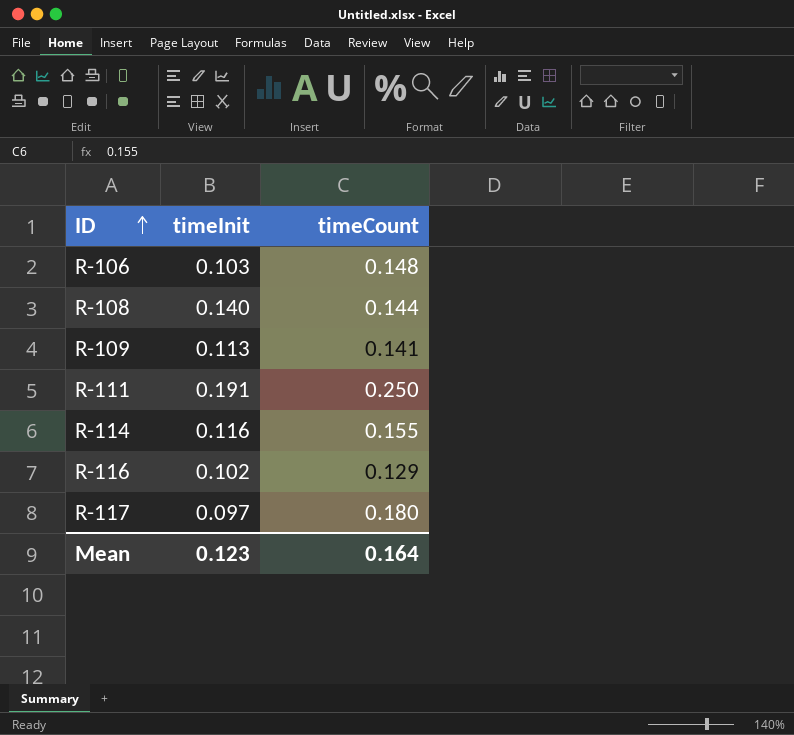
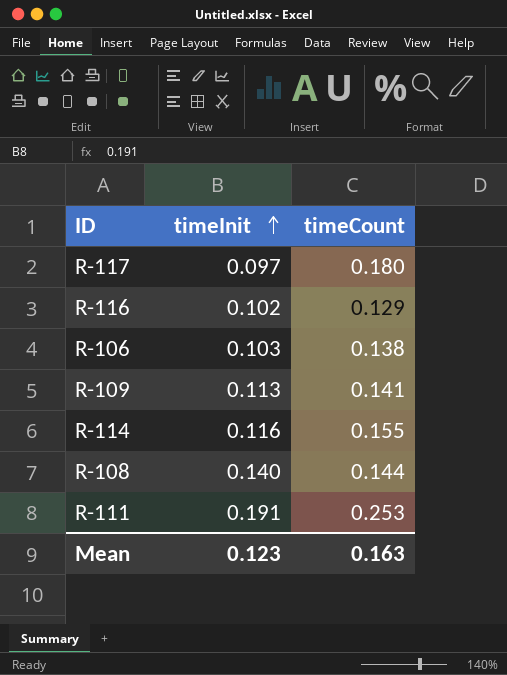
row order: ID ascending -> timeInit ascending
R-106 | timeCount: 0.148 -> 0.138
R-111 | timeCount: 0.250 -> 0.253
Mean | timeCount: 0.164 -> 0.163

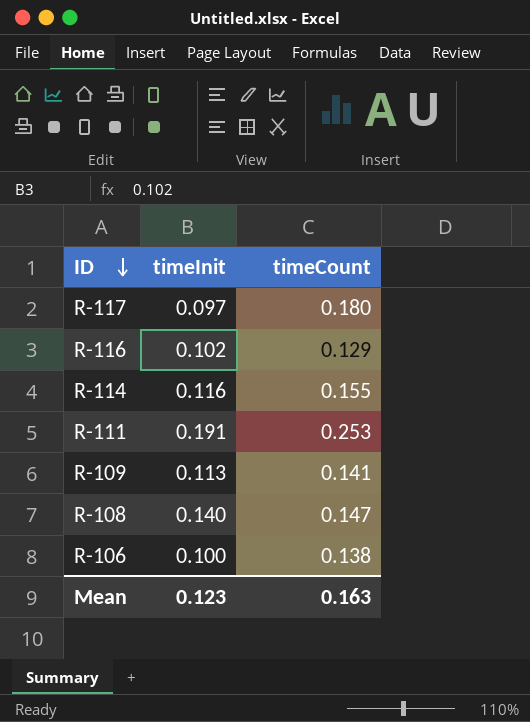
row order: timeInit ascending -> ID descending
R-108 | timeCount: 0.144 -> 0.147
R-106 | timeInit: 0.103 -> 0.100

